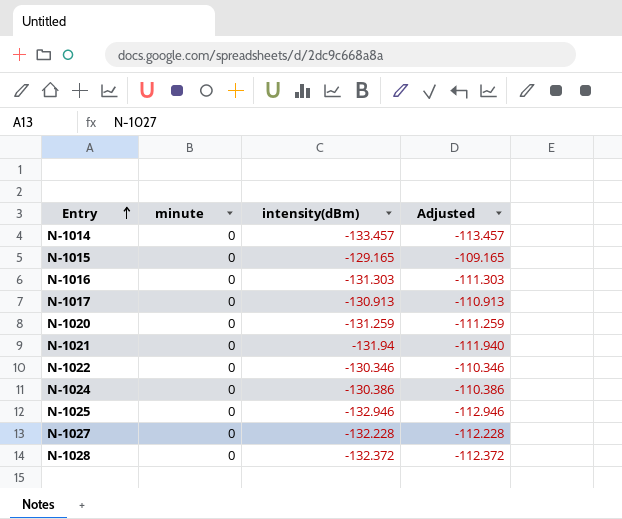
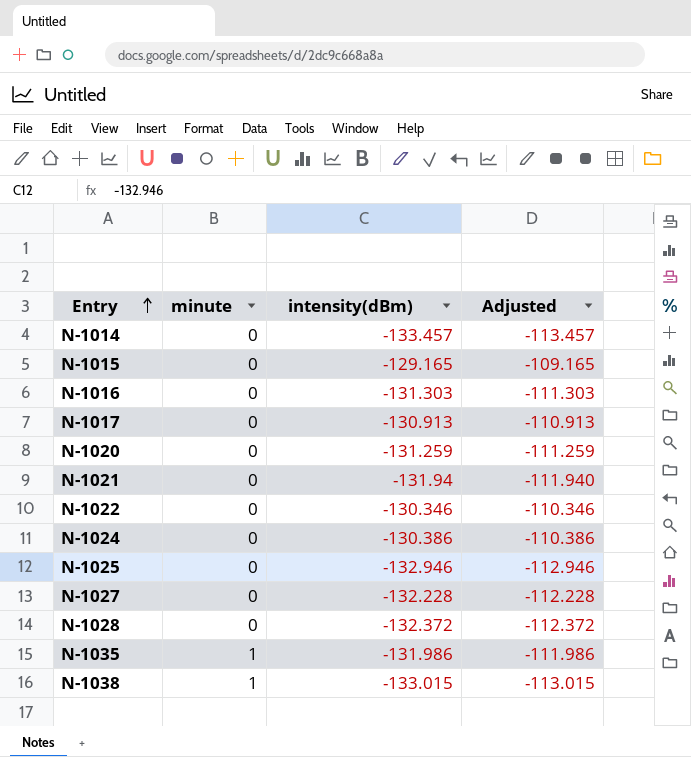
row N-1035: none -> 1 | -131.986 | -111.986
row N-1038: none -> 1 | -133.015 | -113.015

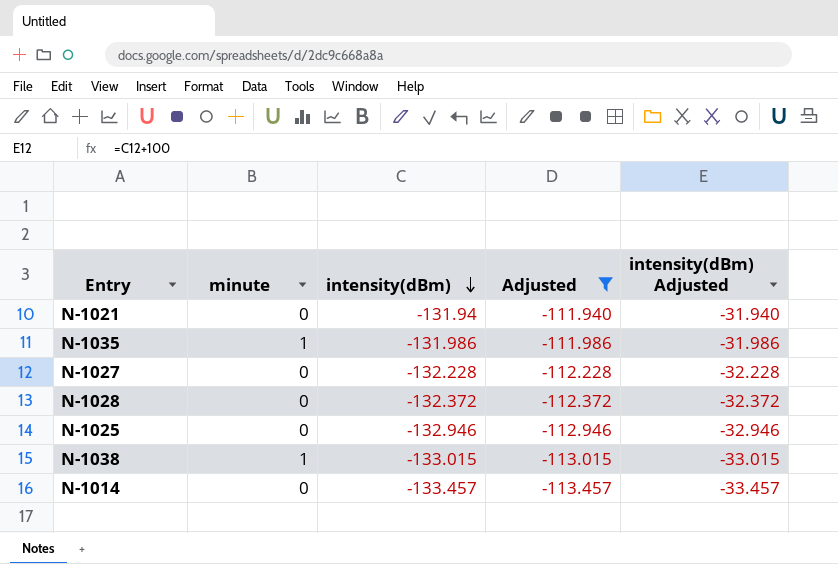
filter: none -> Adjusted <= -111.940
row order: Entry ascending -> intensity(dBm) descending
column intensity(dBm) Adjusted | formula: none -> [intensity(dBm)] + 100

